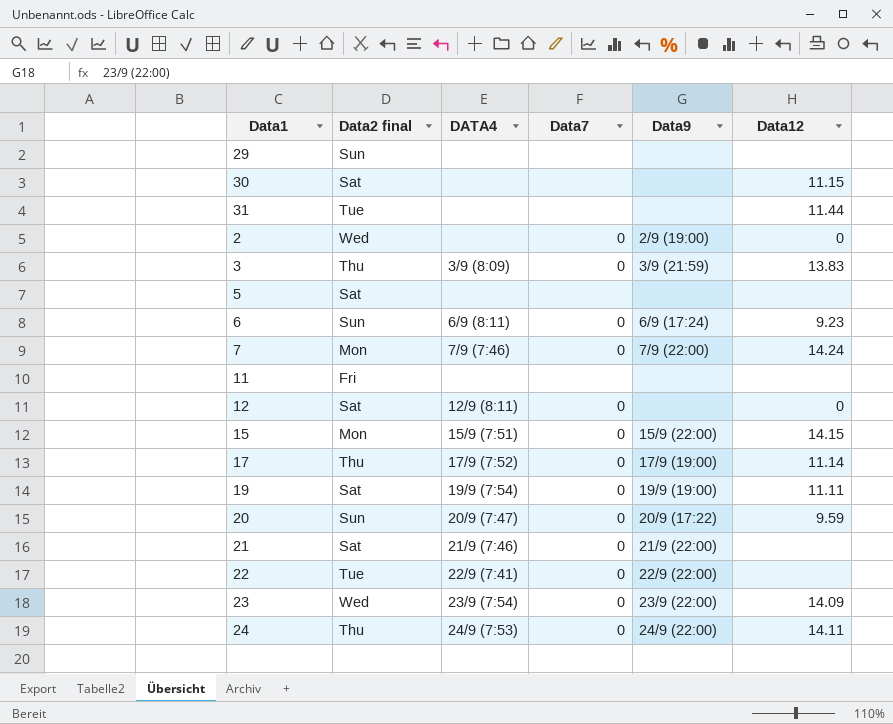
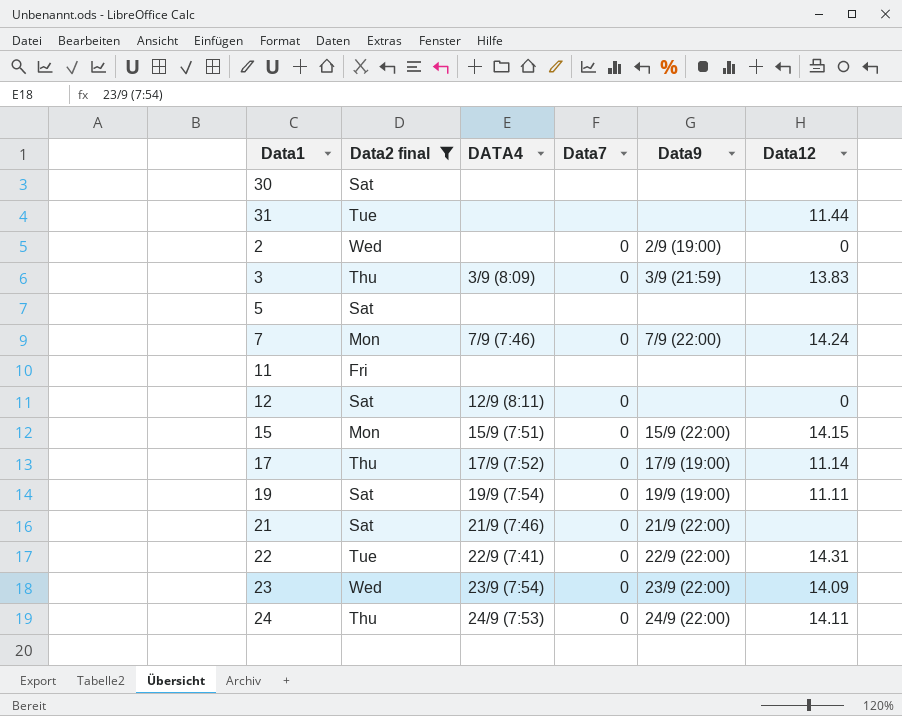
filter: none -> Data2 final != Sun
30 | Data12: 11.15 -> none
22 | Data12: none -> 14.31

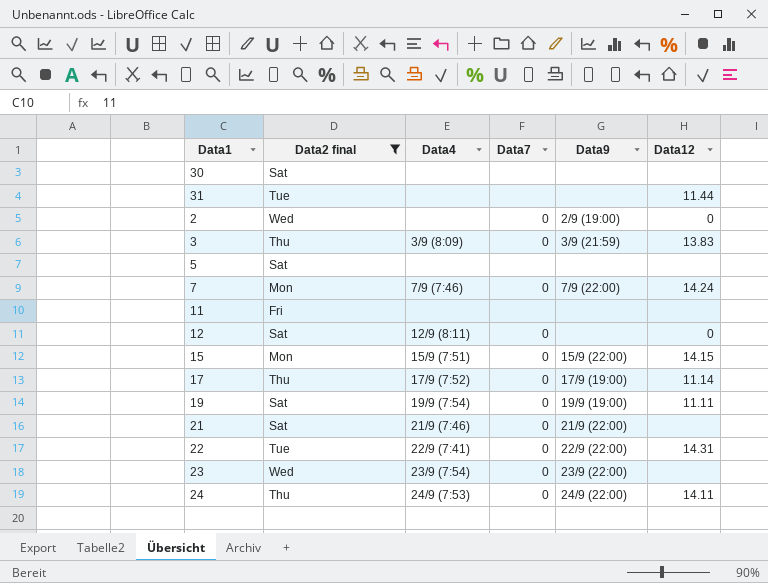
column name: DATA4 -> Data4
23 | Data12: 14.09 -> none

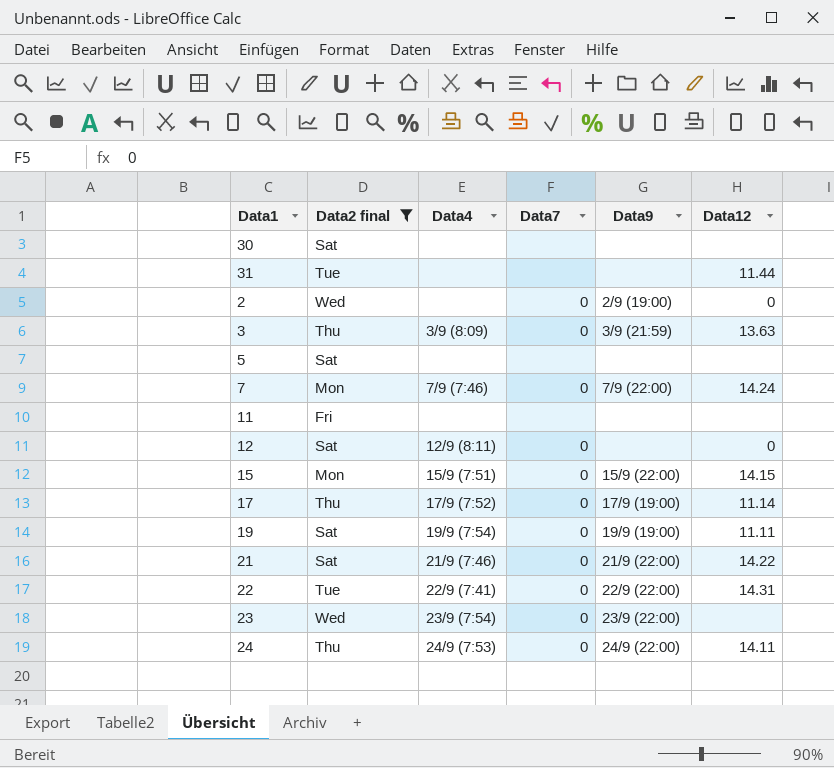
3 | Data12: 13.83 -> 13.63
21 | Data12: none -> 14.22

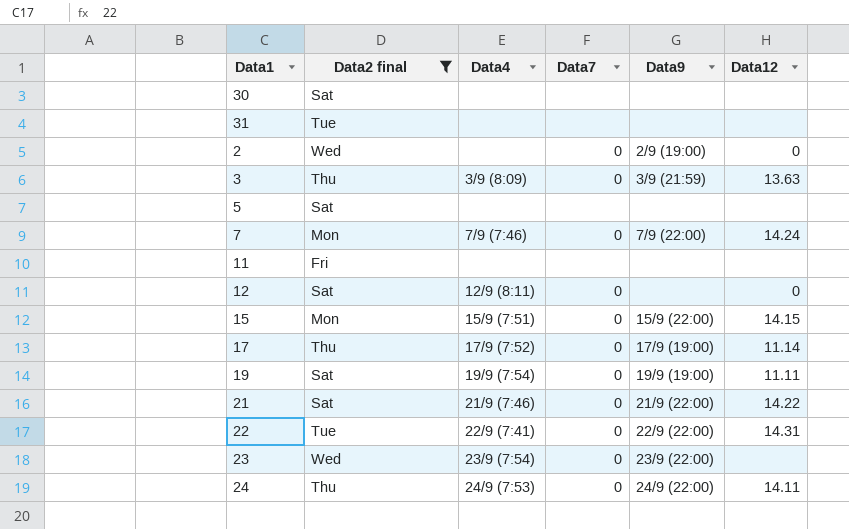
31 | Data12: 11.44 -> none

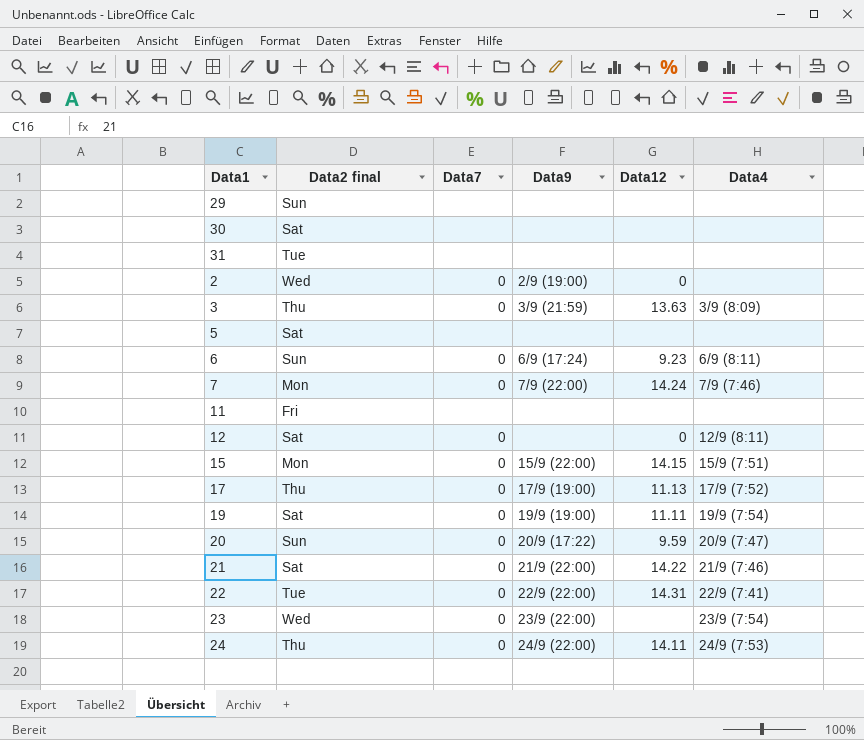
filter: Data2 final != Sun -> none
column Data4 | position: 3 -> 6
17 | Data12: 11.14 -> 11.13

